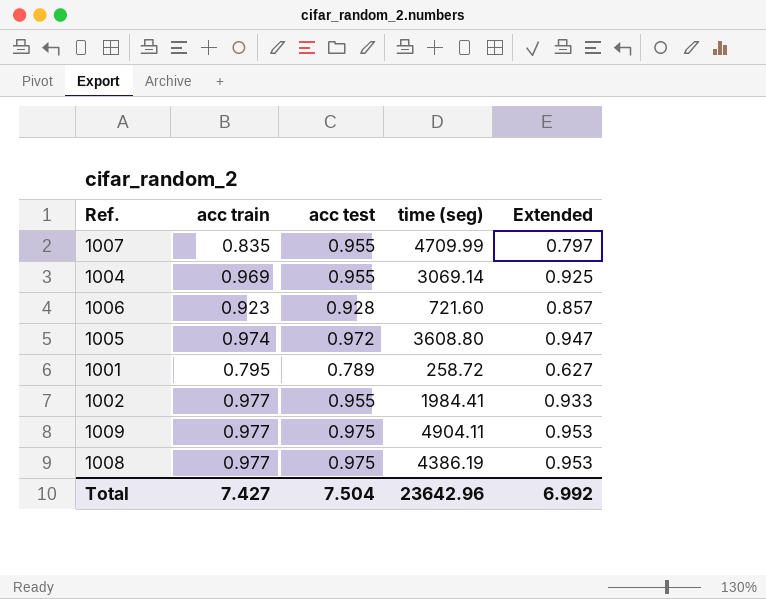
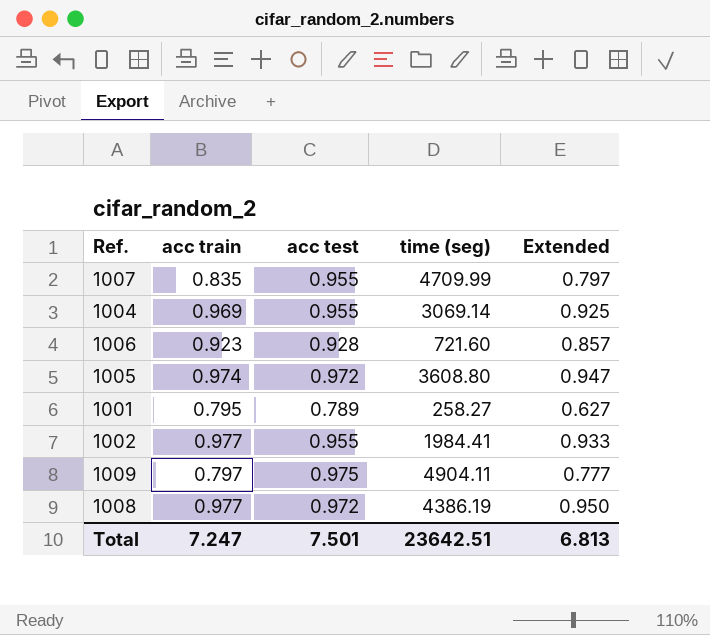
1001 | time (seg): 258.72 -> 258.27
1009 | acc train: 0.977 -> 0.797
1009 | Extended: 0.953 -> 0.777
1008 | acc test: 0.975 -> 0.972
1008 | Extended: 0.953 -> 0.950
Total | acc train: 7.427 -> 7.247
Total | acc test: 7.504 -> 7.501
Total | time (seg): 23642.96 -> 23642.51
Total | Extended: 6.992 -> 6.813

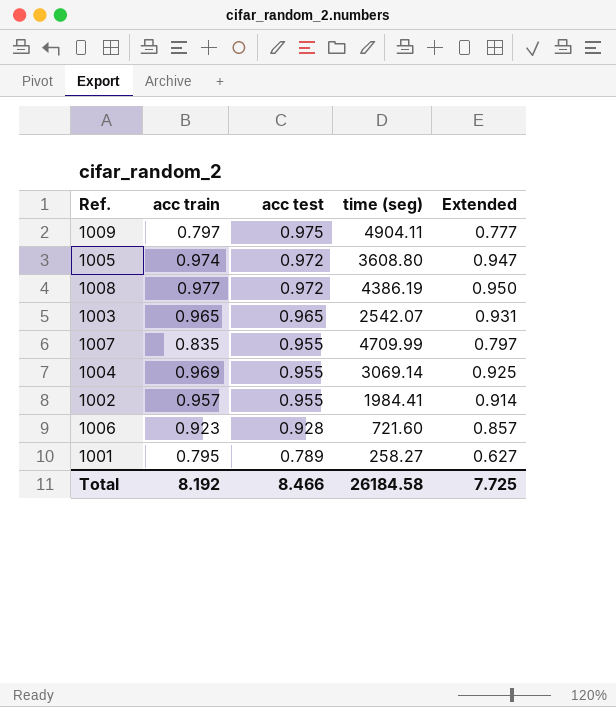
row order: none -> acc test descending
row 1003: none -> 0.965 | 0.965 | 2542.07 | 0.931
1002 | acc train: 0.977 -> 0.957
1002 | Extended: 0.933 -> 0.914
Total | acc train: 7.247 -> 8.192
Total | acc test: 7.501 -> 8.466
Total | time (seg): 23642.51 -> 26184.58
Total | Extended: 6.813 -> 7.725

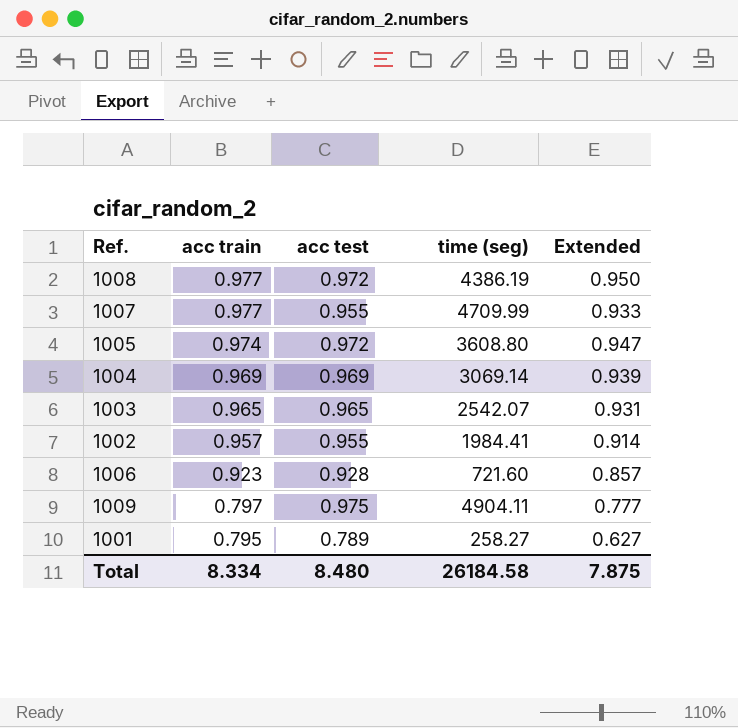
row order: acc test descending -> acc train descending
1007 | acc train: 0.835 -> 0.977
1007 | Extended: 0.797 -> 0.933
1004 | acc test: 0.955 -> 0.969
1004 | Extended: 0.925 -> 0.939
Total | acc train: 8.192 -> 8.334
Total | acc test: 8.466 -> 8.480
Total | Extended: 7.725 -> 7.875

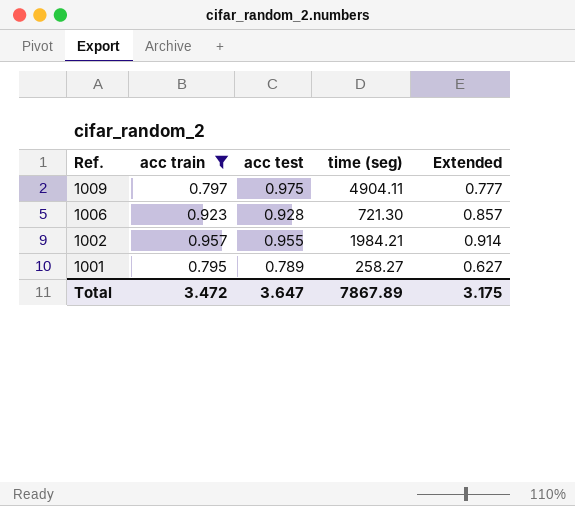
filter: none -> acc train <= 0.957
row order: acc train descending -> Ref. descending
1006 | time (seg): 721.60 -> 721.30
1002 | time (seg): 1984.41 -> 1984.21
Total | acc train: 8.334 -> 3.472
Total | acc test: 8.480 -> 3.647
Total | time (seg): 26184.58 -> 7867.89
Total | Extended: 7.875 -> 3.175

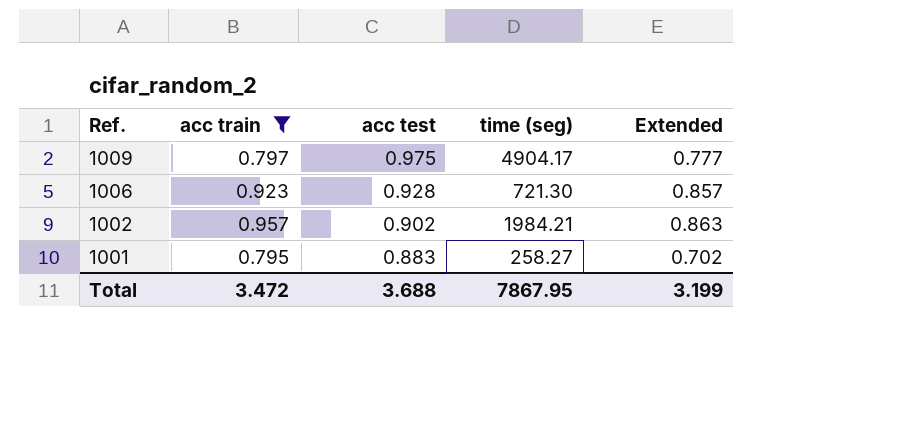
1009 | time (seg): 4904.11 -> 4904.17
1002 | acc test: 0.955 -> 0.902
1002 | Extended: 0.914 -> 0.863
1001 | acc test: 0.789 -> 0.883
1001 | Extended: 0.627 -> 0.702
Total | acc test: 3.647 -> 3.688
Total | time (seg): 7867.89 -> 7867.95
Total | Extended: 3.175 -> 3.199

